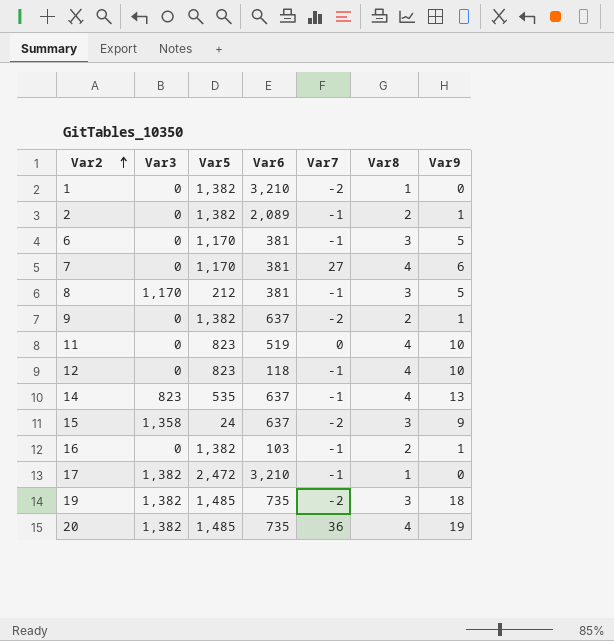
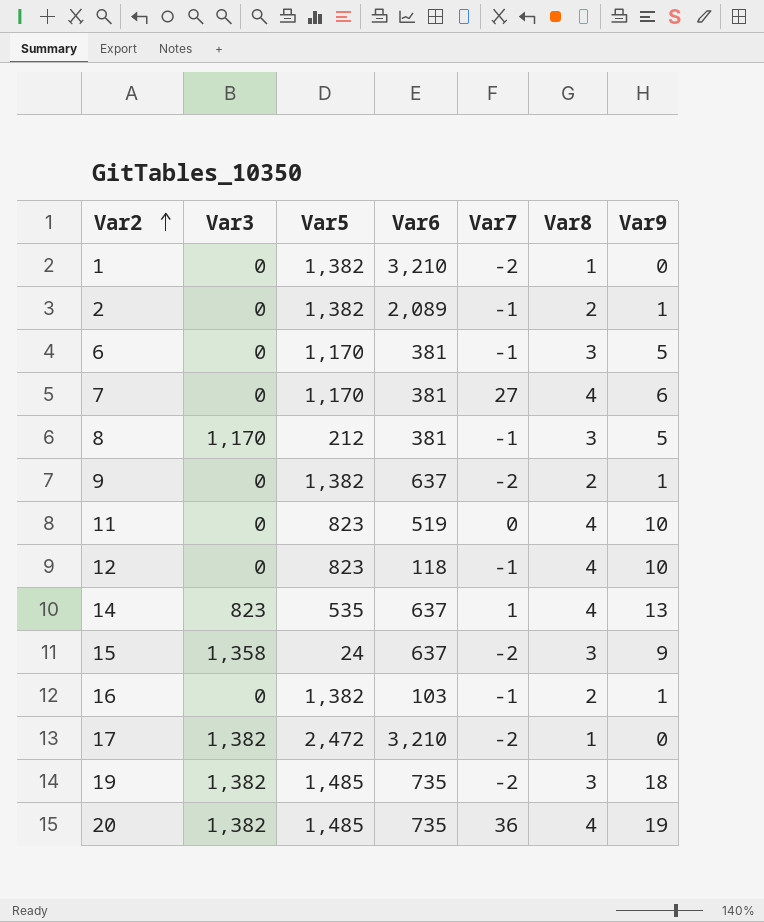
14 | Var7: -1 -> 1
17 | Var7: -1 -> -2

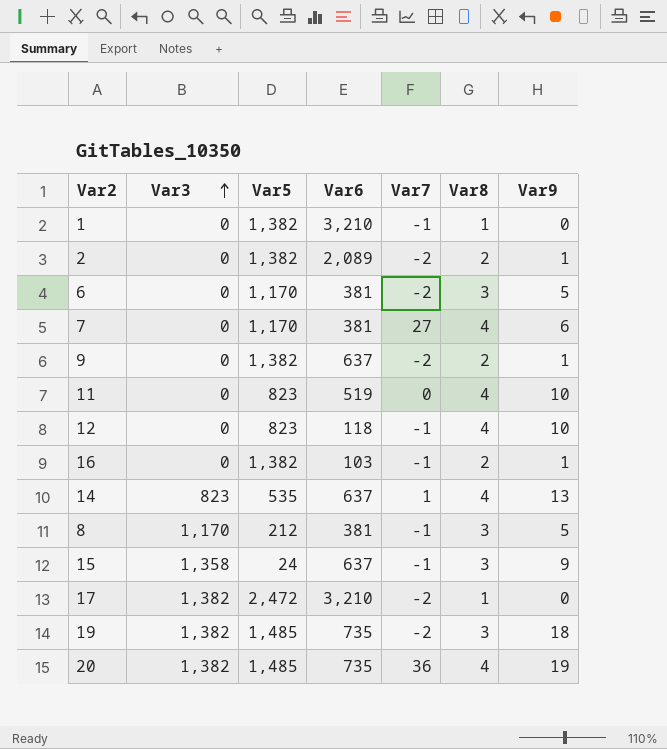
row order: Var2 ascending -> Var3 ascending
1 | Var7: -2 -> -1
2 | Var7: -1 -> -2
6 | Var7: -1 -> -2
15 | Var7: -2 -> -1

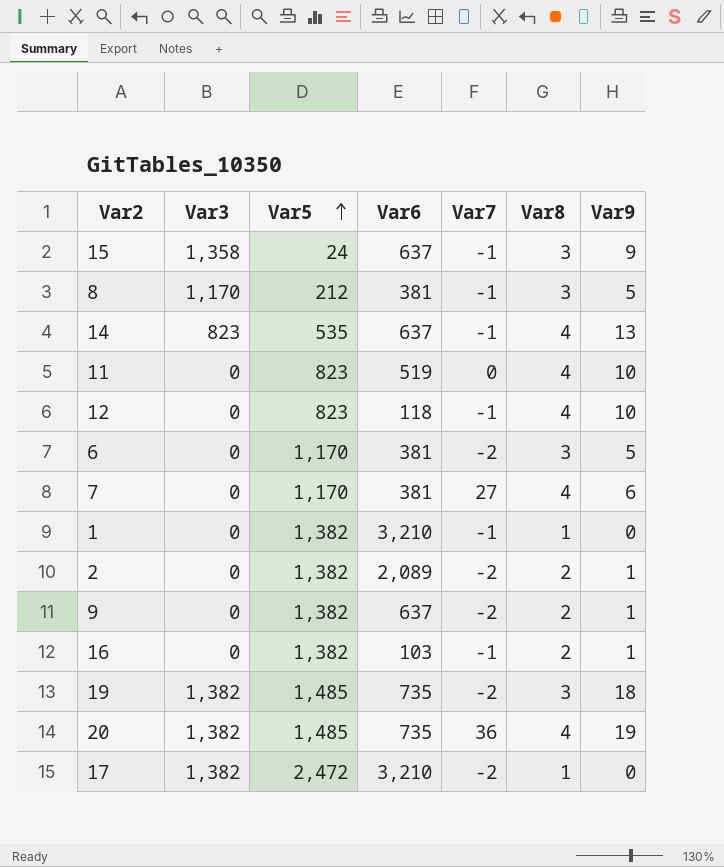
row order: Var3 ascending -> Var5 ascending
14 | Var7: 1 -> -1

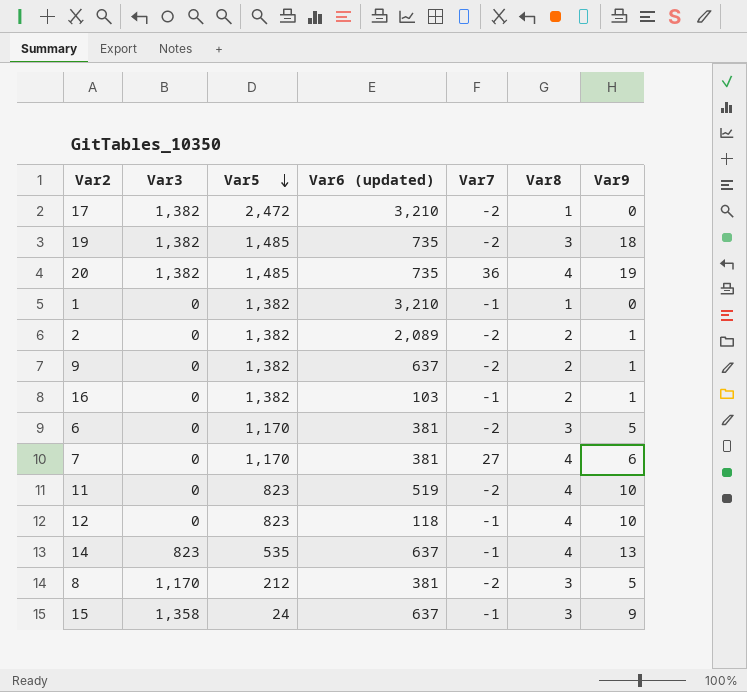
row order: Var5 ascending -> Var5 descending
column name: Var6 -> Var6 (updated)
11 | Var7: 0 -> -2
8 | Var7: -1 -> -2

